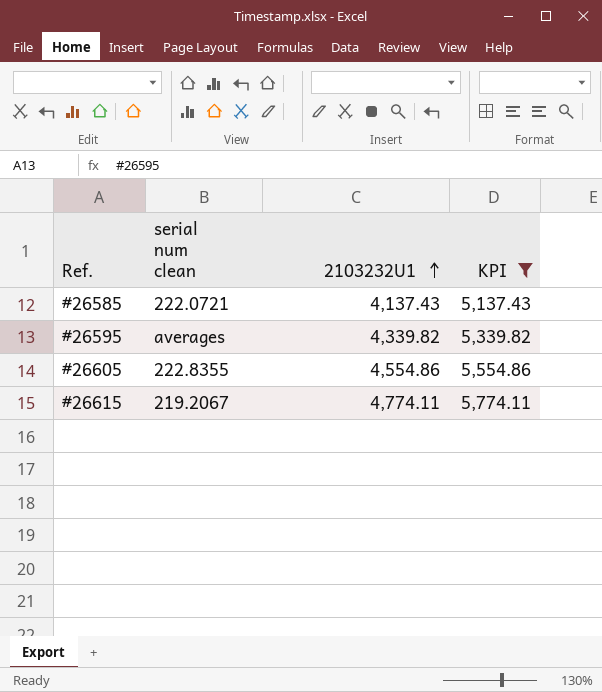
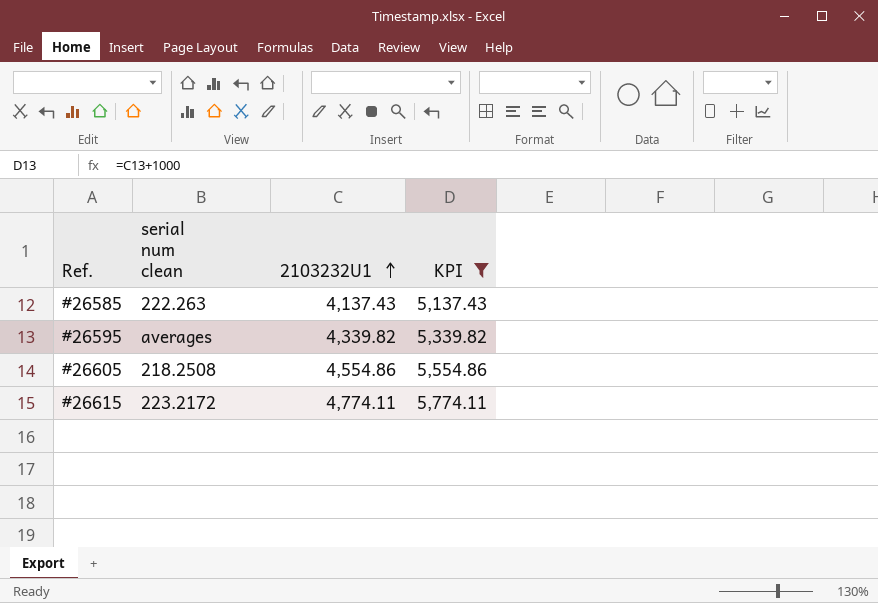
#26585 | serial num clean: 222.0721 -> 222.263
#26605 | serial num clean: 222.8355 -> 218.2508
#26615 | serial num clean: 219.2067 -> 223.2172

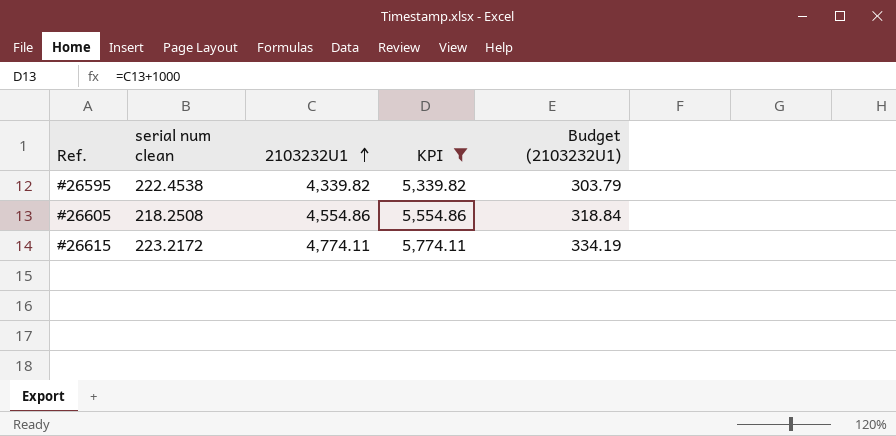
column Budget (2103232U1) | formula: none -> [2103232U1] * 0.07
row #26585: 222.263 | 4,137.43 | 5,137.43 -> none
#26595 | serial num clean: averages -> 222.4538

